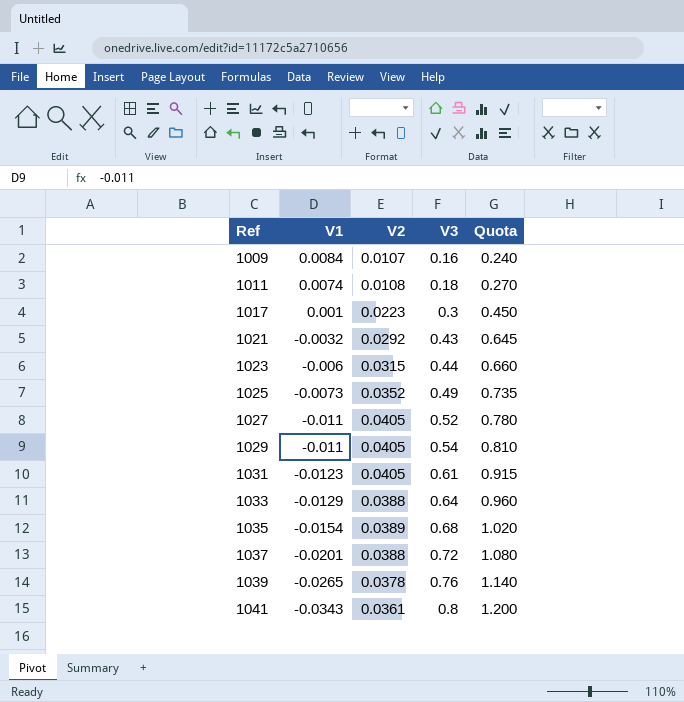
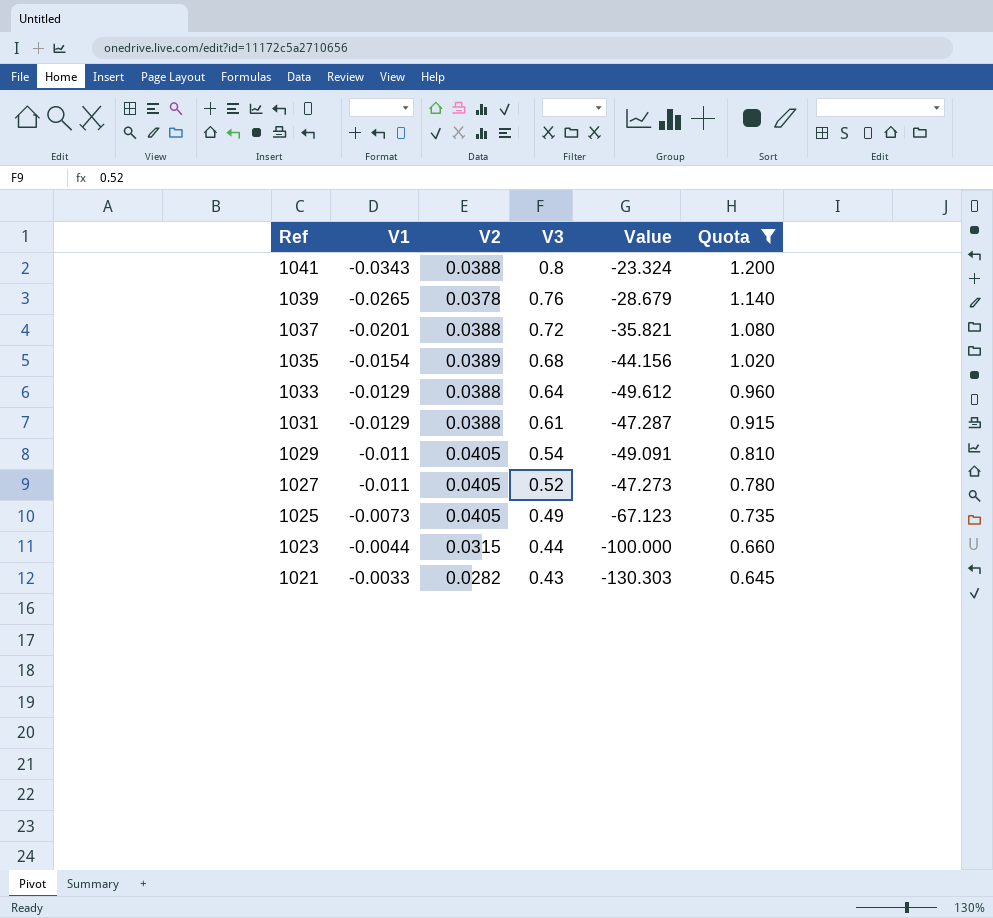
filter: none -> Quota >= 0.645
row order: Ref ascending -> Ref descending
column Value | formula: none -> [V3] / [V1]
1041 | V2: 0.0361 -> 0.0388
1031 | V1: -0.0123 -> -0.0129
1031 | V2: 0.0405 -> 0.0388
1025 | V2: 0.0352 -> 0.0405
1023 | V1: -0.006 -> -0.0044
1021 | V1: -0.0032 -> -0.0033
1021 | V2: 0.0292 -> 0.0282

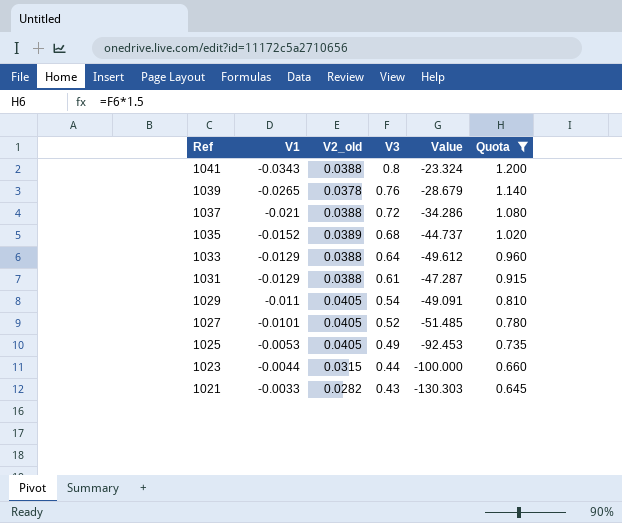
column name: V2 -> V2_old
1037 | V1: -0.0201 -> -0.021
1037 | Value: -35.821 -> -34.286
1035 | V1: -0.0154 -> -0.0152
1035 | Value: -44.156 -> -44.737
1027 | V1: -0.011 -> -0.0101
1027 | Value: -47.273 -> -51.485
1025 | V1: -0.0073 -> -0.0053
1025 | Value: -67.123 -> -92.453

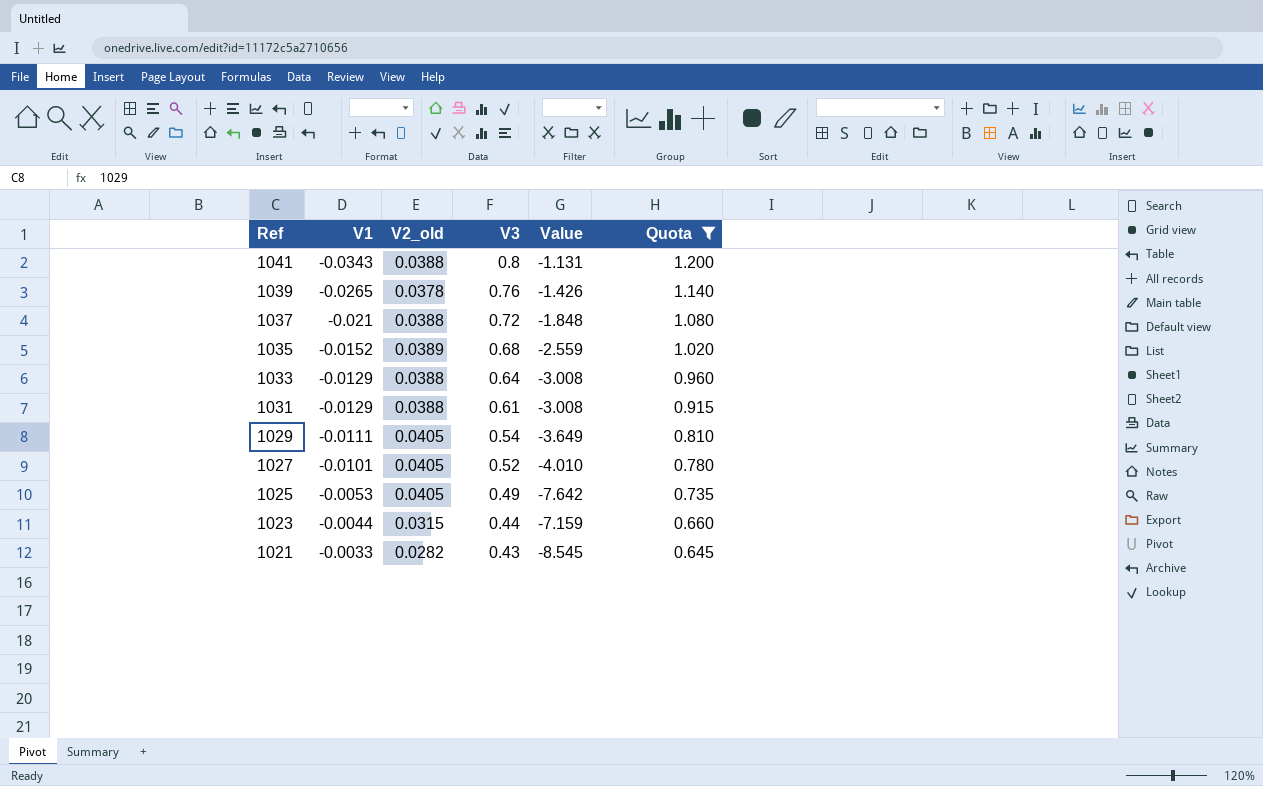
column Value | formula: [V3] / [V1] -> [V2_old] / [V1]
1029 | V1: -0.011 -> -0.0111

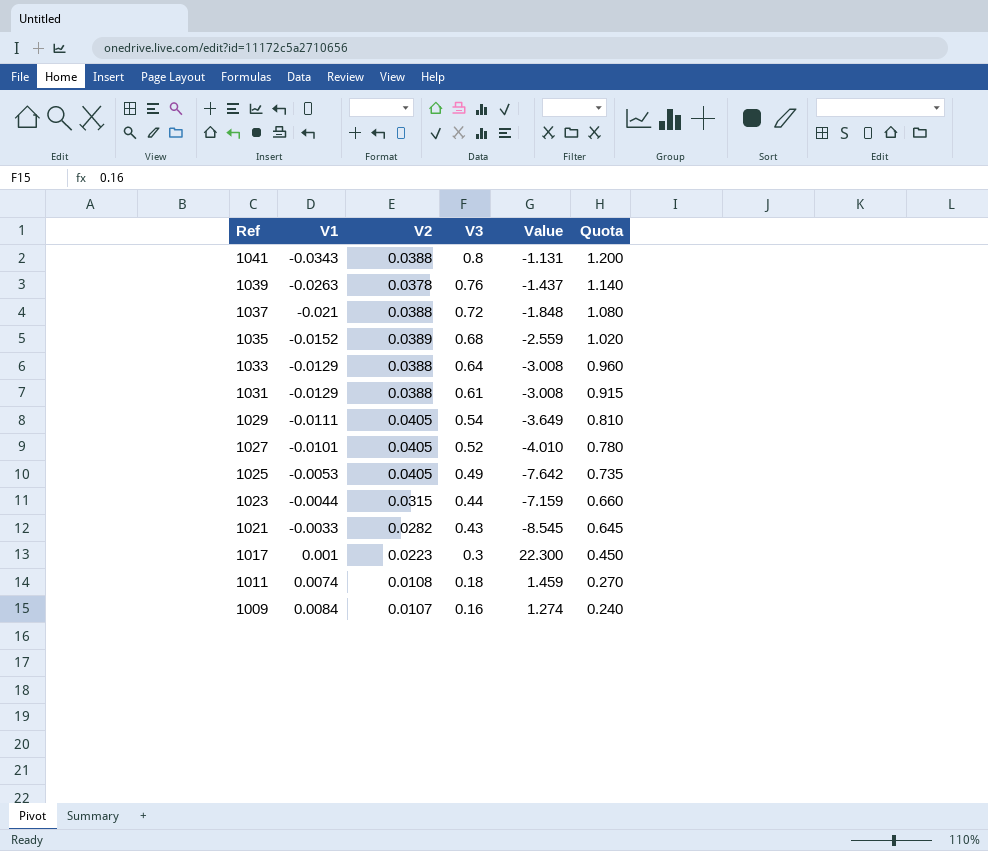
filter: Quota >= 0.645 -> none
column name: V2_old -> V2
1039 | V1: -0.0265 -> -0.0263
1039 | Value: -1.426 -> -1.437

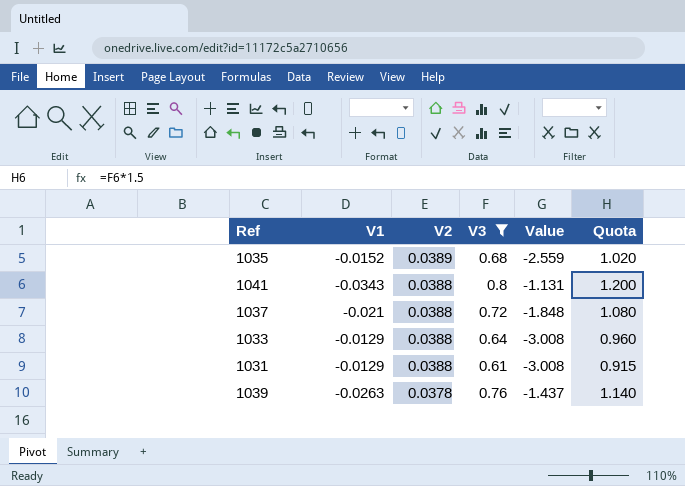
filter: none -> V3 >= 0.61
row order: Ref descending -> V2 descending

